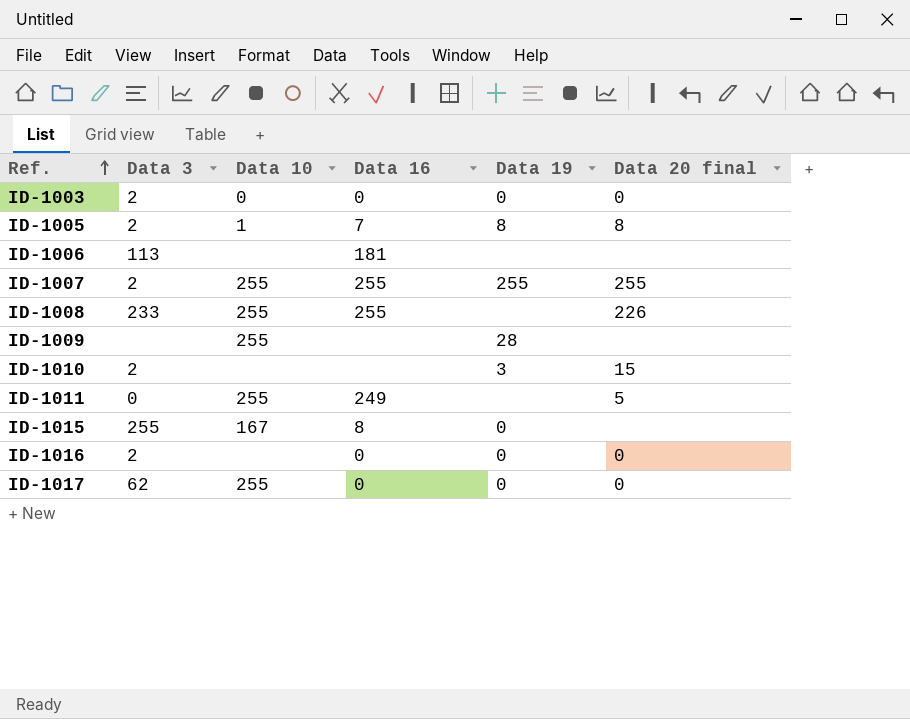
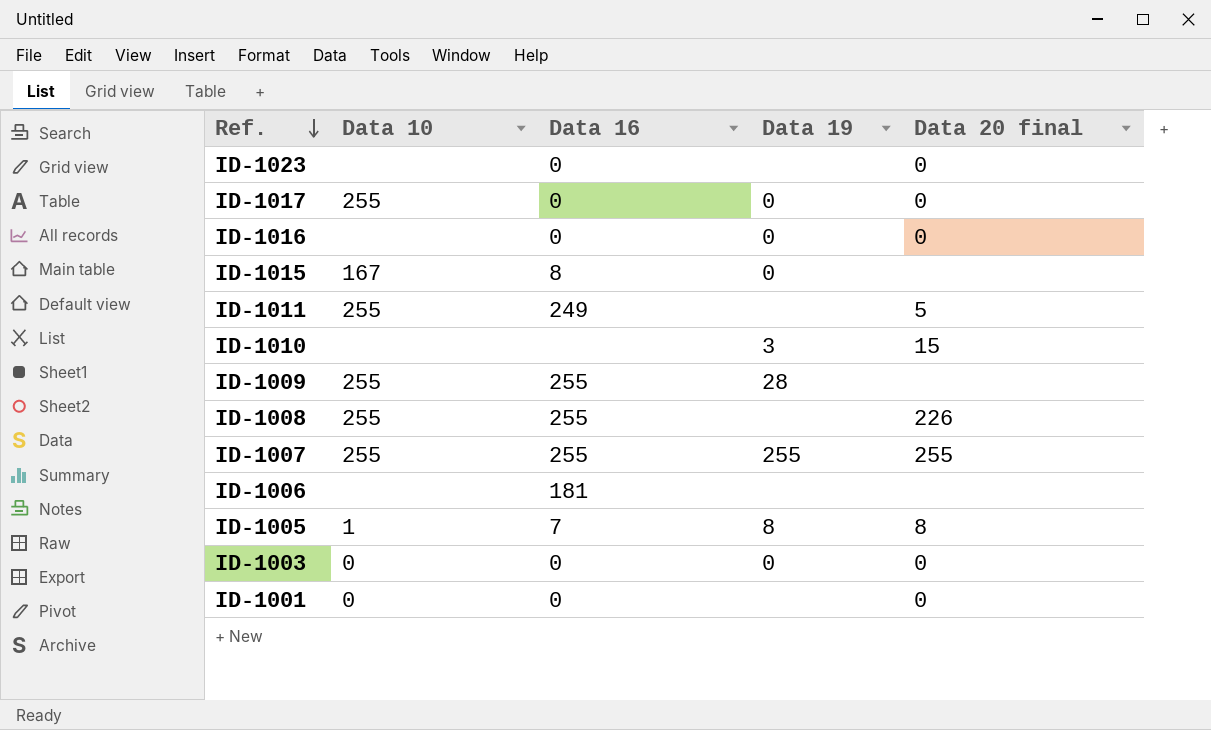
row order: Ref. ascending -> Ref. descending
column Data 3 | position: 2 -> none
row ID-1023: none -> none | 0 | none | 0
ID-1009 | Data 16: none -> 255
row ID-1001: none -> 0 | 0 | none | 0

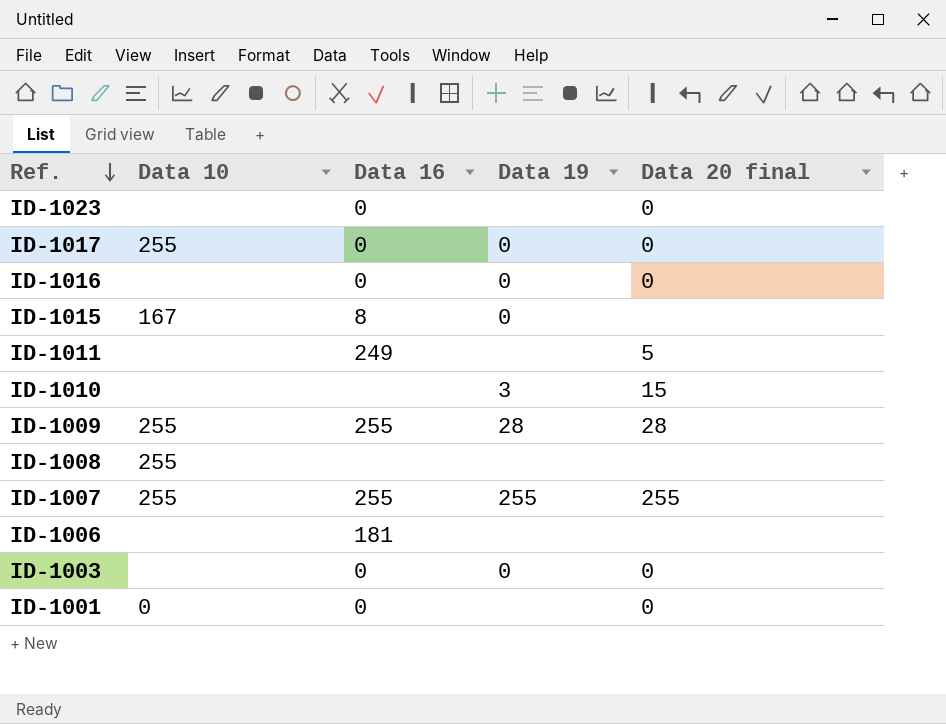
row ID-1005: 1 | 7 | 8 | 8 -> none
ID-1011 | Data 10: 255 -> none
ID-1009 | Data 20 final: none -> 28
ID-1008 | Data 16: 255 -> none
ID-1008 | Data 20 final: 226 -> none
ID-1003 | Data 10: 0 -> none

